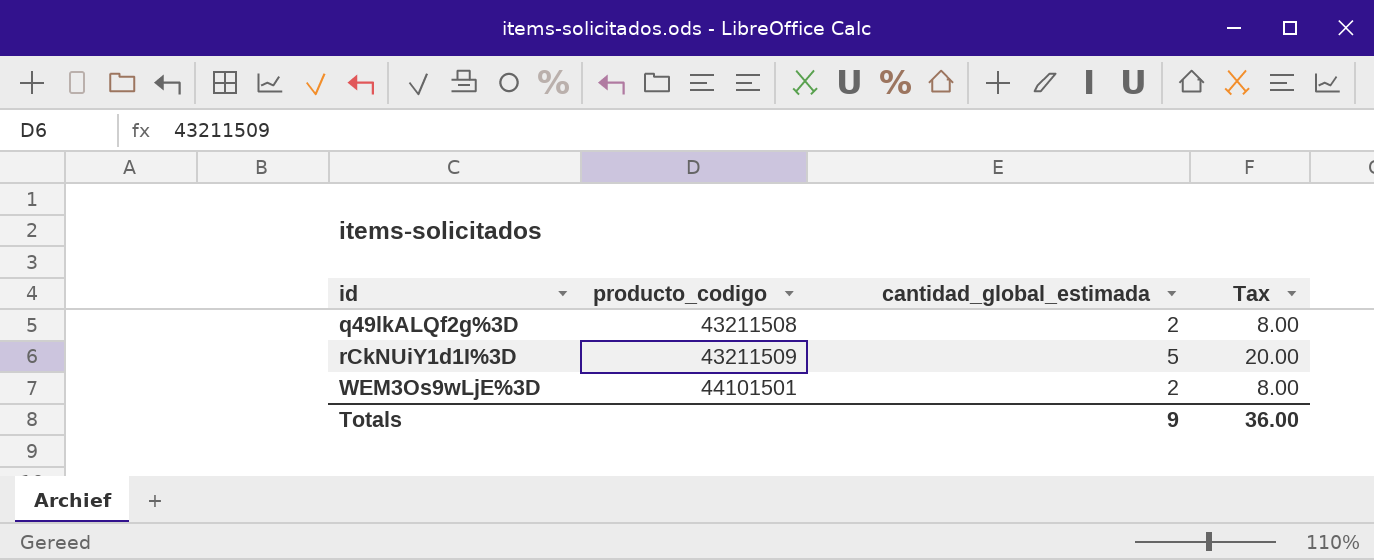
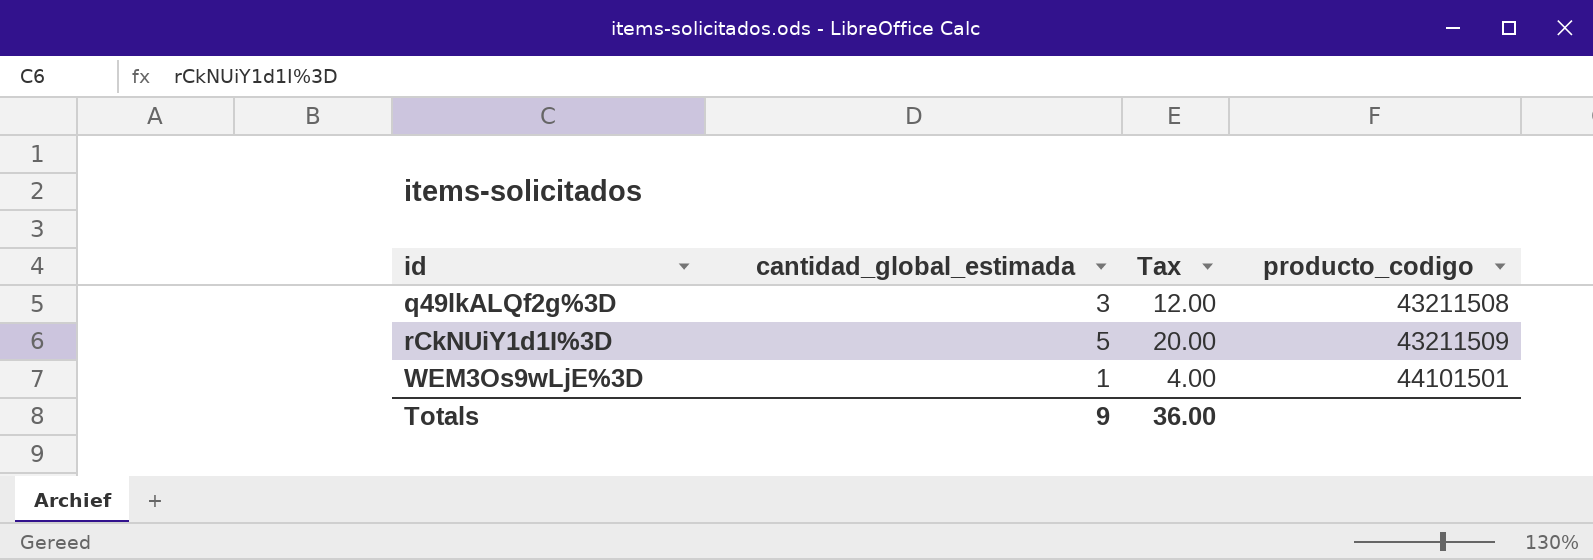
column producto_codigo | position: 2 -> 4
q49lkALQf2g%3D | cantidad_global_estimada: 2 -> 3
q49lkALQf2g%3D | Tax: 8.00 -> 12.00
WEM3Os9wLjE%3D | cantidad_global_estimada: 2 -> 1
WEM3Os9wLjE%3D | Tax: 8.00 -> 4.00

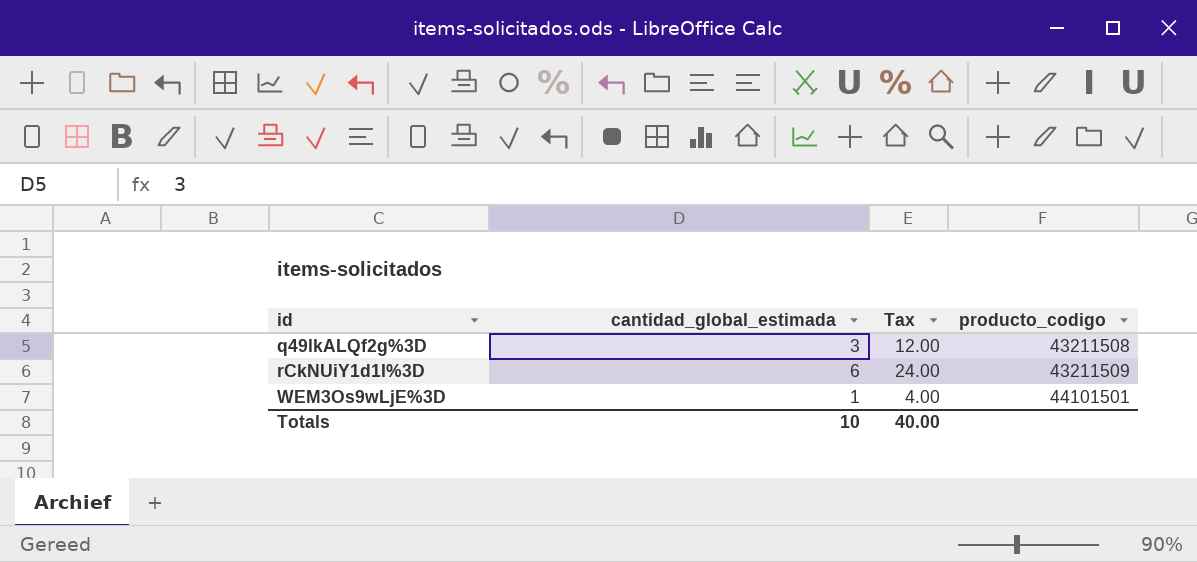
rCkNUiY1d1I%3D | cantidad_global_estimada: 5 -> 6
rCkNUiY1d1I%3D | Tax: 20.00 -> 24.00
Totals | cantidad_global_estimada: 9 -> 10
Totals | Tax: 36.00 -> 40.00

